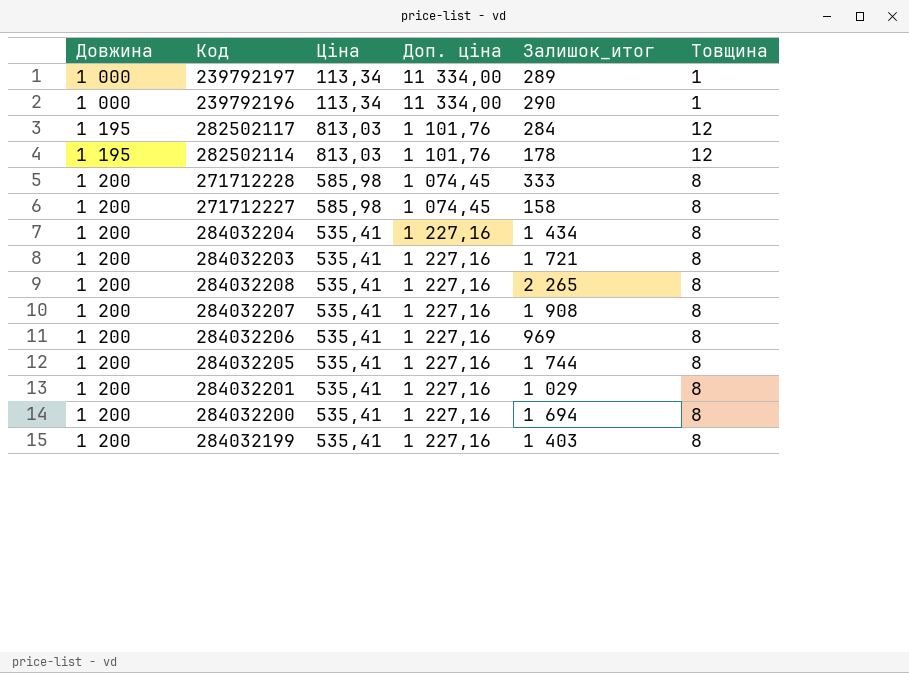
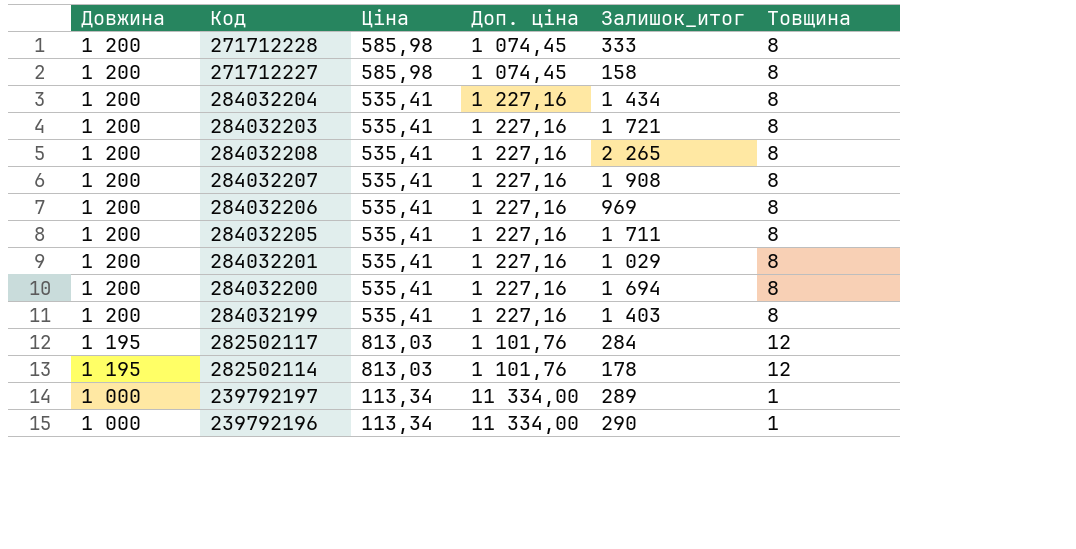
row order: Довжина ascending -> Довжина descending
284032205 | Залишок_итог: 1 744 -> 1 711

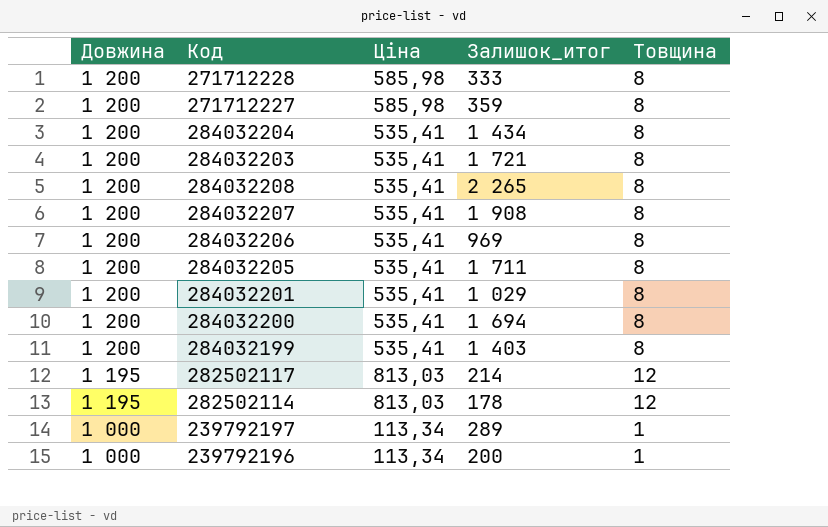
column Доп. ціна | position: 4 -> none
271712227 | Залишок_итог: 158 -> 359
282502117 | Залишок_итог: 284 -> 214
239792196 | Залишок_итог: 290 -> 200

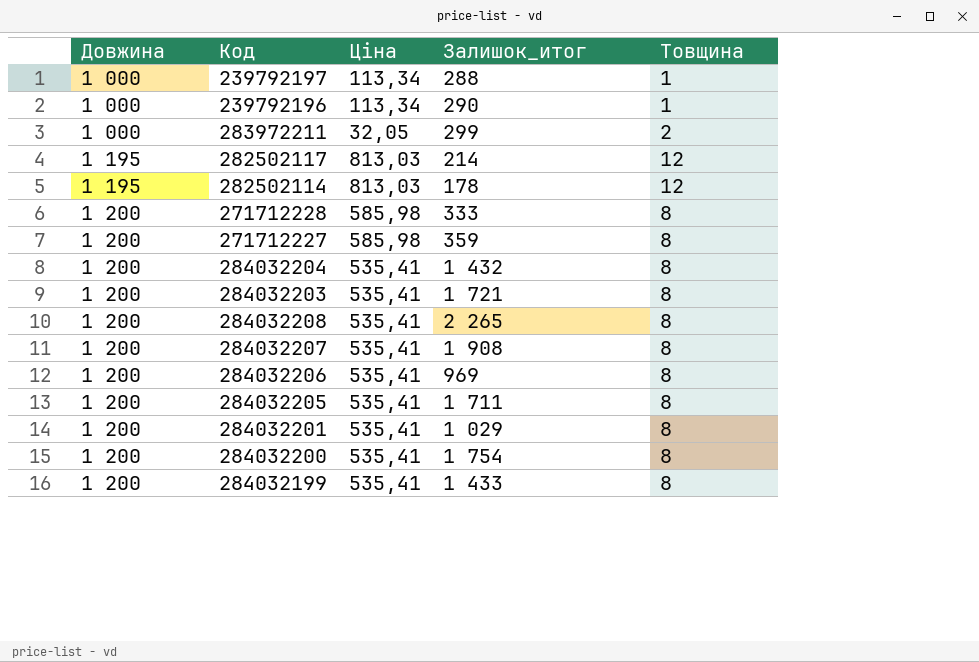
row order: Довжина descending -> Довжина ascending
239792197 | Залишок_итог: 289 -> 288
239792196 | Залишок_итог: 200 -> 290
row 283972211: none -> 1 000 | 32,05 | 299 | 2
284032204 | Залишок_итог: 1 434 -> 1 432
284032200 | Залишок_итог: 1 694 -> 1 754
284032199 | Залишок_итог: 1 403 -> 1 433

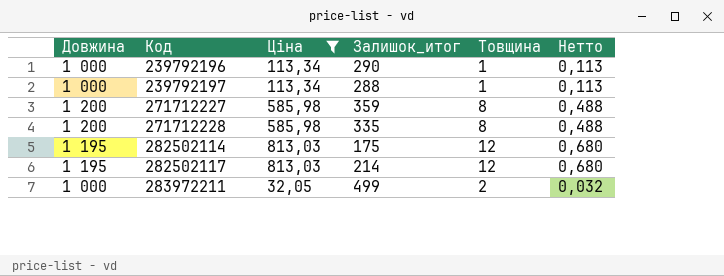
filter: none -> Ціна != 535,41
row order: Довжина ascending -> Код ascending
column Нетто | formula: none -> [Ціна] / [Довжина]
271712228 | Залишок_итог: 333 -> 335
282502114 | Залишок_итог: 178 -> 175
283972211 | Залишок_итог: 299 -> 499

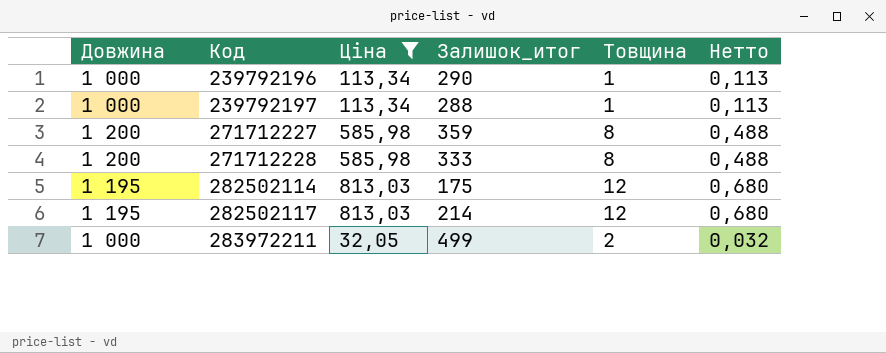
271712228 | Залишок_итог: 335 -> 333

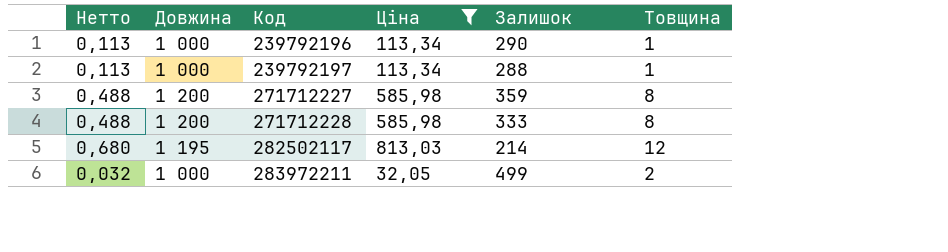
column Нетто | position: 6 -> 1
column name: Залишок_итог -> Залишок
row 282502114: 1 195 | 813,03 | 175 | 12 | 0,680 -> none

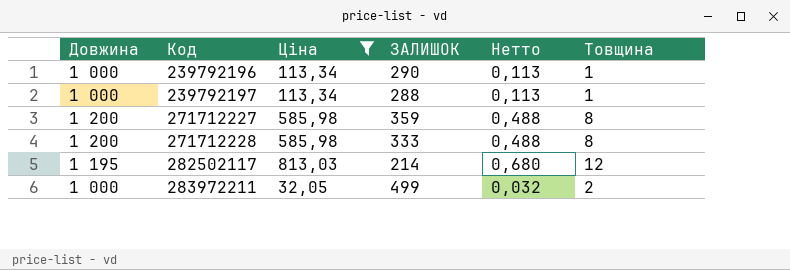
column name: Залишок -> ЗАЛИШОК
column Нетто | position: 1 -> 5

